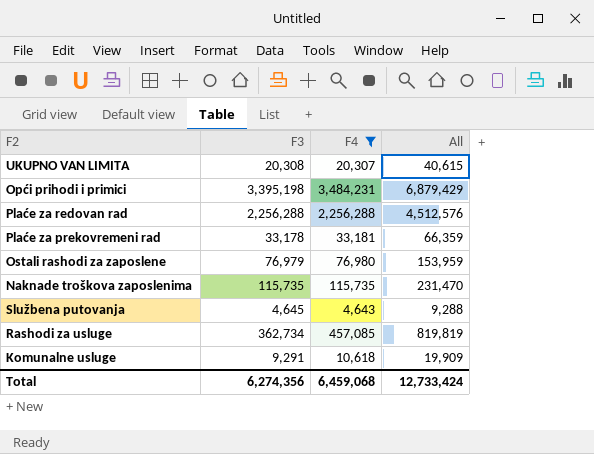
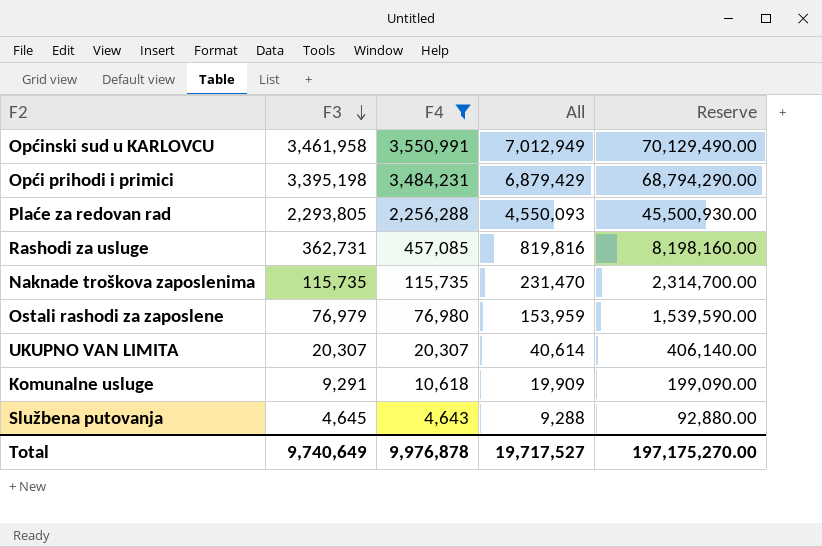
row order: none -> F3 descending
column Reserve | formula: none -> [All] * 10
row Plaće za prekovremeni rad: 33,178 | 33,181 | 66,359 -> none
row Općinski sud u KARLOVCU: none -> 3,461,958 | 3,550,991 | 7,012,949 | 70,129,490.00
Plaće za redovan rad | F3: 2,256,288 -> 2,293,805
Plaće za redovan rad | All: 4,512,576 -> 4,550,093
Rashodi za usluge | F3: 362,734 -> 362,731
Rashodi za usluge | All: 819,819 -> 819,816
UKUPNO VAN LIMITA | F3: 20,308 -> 20,307
UKUPNO VAN LIMITA | All: 40,615 -> 40,614
Total | F3: 6,274,356 -> 9,740,649
Total | F4: 6,459,068 -> 9,976,878
Total | All: 12,733,424 -> 19,717,527

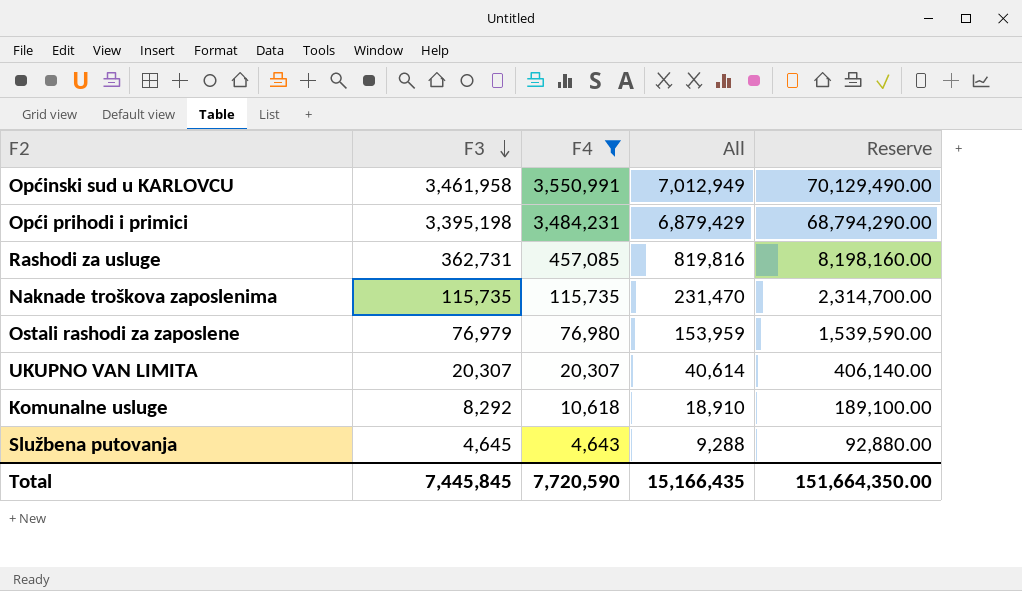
row Plaće za redovan rad: 2,293,805 | 2,256,288 | 4,550,093 | 45,500,930.00 -> none
Komunalne usluge | F3: 9,291 -> 8,292
Komunalne usluge | All: 19,909 -> 18,910
Komunalne usluge | Reserve: 199,090.00 -> 189,100.00
Total | F3: 9,740,649 -> 7,445,845
Total | F4: 9,976,878 -> 7,720,590
Total | All: 19,717,527 -> 15,166,435
Total | Reserve: 197,175,270.00 -> 151,664,350.00

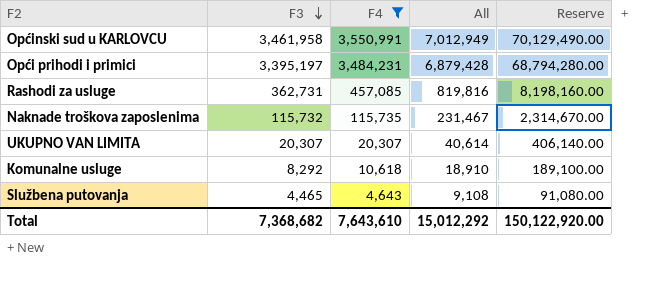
row Ostali rashodi za zaposlene: 76,979 | 76,980 | 153,959 | 1,539,590.00 -> none
Opći prihodi i primici | F3: 3,395,198 -> 3,395,197
Opći prihodi i primici | All: 6,879,429 -> 6,879,428
Opći prihodi i primici | Reserve: 68,794,290.00 -> 68,794,280.00
Naknade troškova zaposlenima | F3: 115,735 -> 115,732
Naknade troškova zaposlenima | All: 231,470 -> 231,467
Naknade troškova zaposlenima | Reserve: 2,314,700.00 -> 2,314,670.00
Službena putovanja | F3: 4,645 -> 4,465
Službena putovanja | All: 9,288 -> 9,108
Službena putovanja | Reserve: 92,880.00 -> 91,080.00
Total | F3: 7,445,845 -> 7,368,682
Total | F4: 7,720,590 -> 7,643,610
Total | All: 15,166,435 -> 15,012,292
Total | Reserve: 151,664,350.00 -> 150,122,920.00

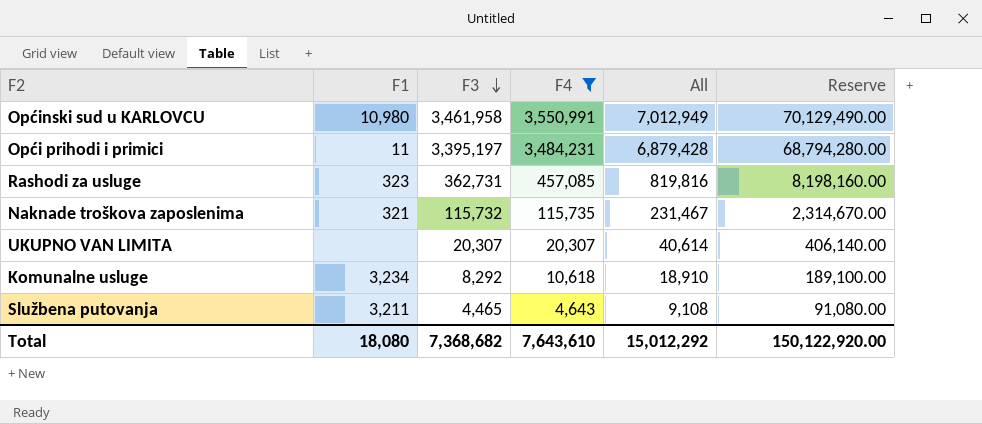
column F1 | position: none -> 2

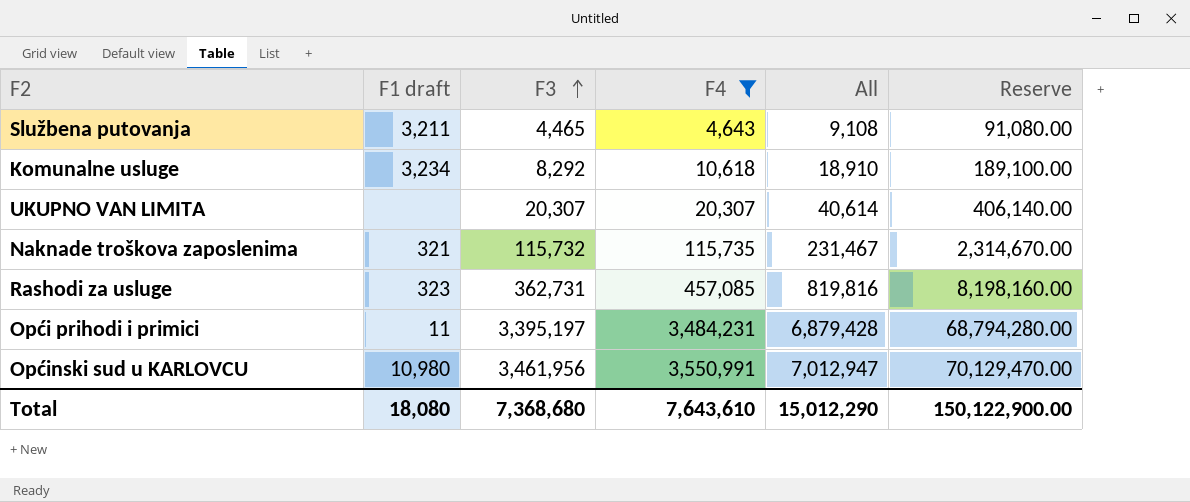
row order: F3 descending -> F3 ascending
column name: F1 -> F1 draft
Općinski sud u KARLOVCU | F3: 3,461,958 -> 3,461,956
Općinski sud u KARLOVCU | All: 7,012,949 -> 7,012,947
Općinski sud u KARLOVCU | Reserve: 70,129,490.00 -> 70,129,470.00
Total | F3: 7,368,682 -> 7,368,680
Total | All: 15,012,292 -> 15,012,290
Total | Reserve: 150,122,920.00 -> 150,122,900.00

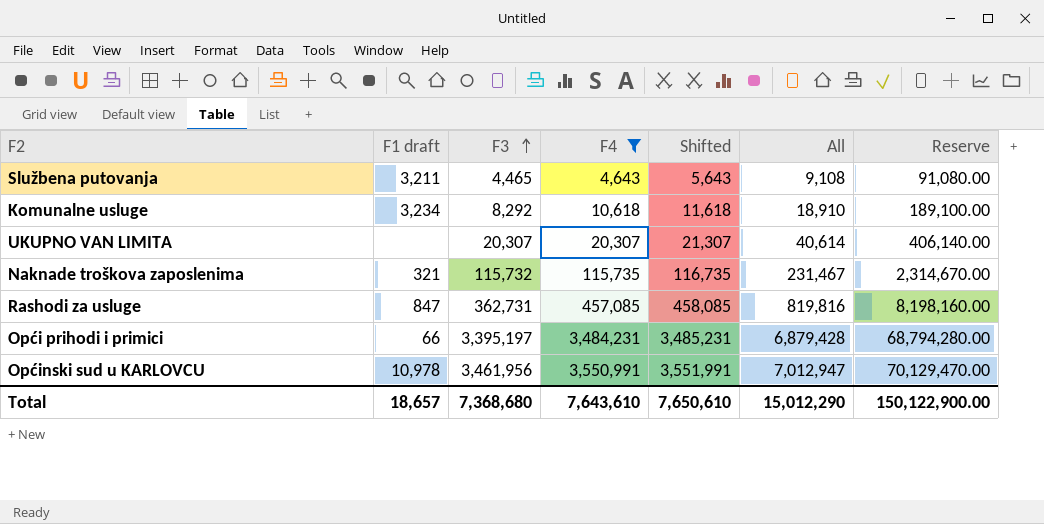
column Shifted | formula: none -> [F4] + 1000
Rashodi za usluge | F1 draft: 323 -> 847
Opći prihodi i primici | F1 draft: 11 -> 66
Općinski sud u KARLOVCU | F1 draft: 10,980 -> 10,978
Total | F1 draft: 18,080 -> 18,657

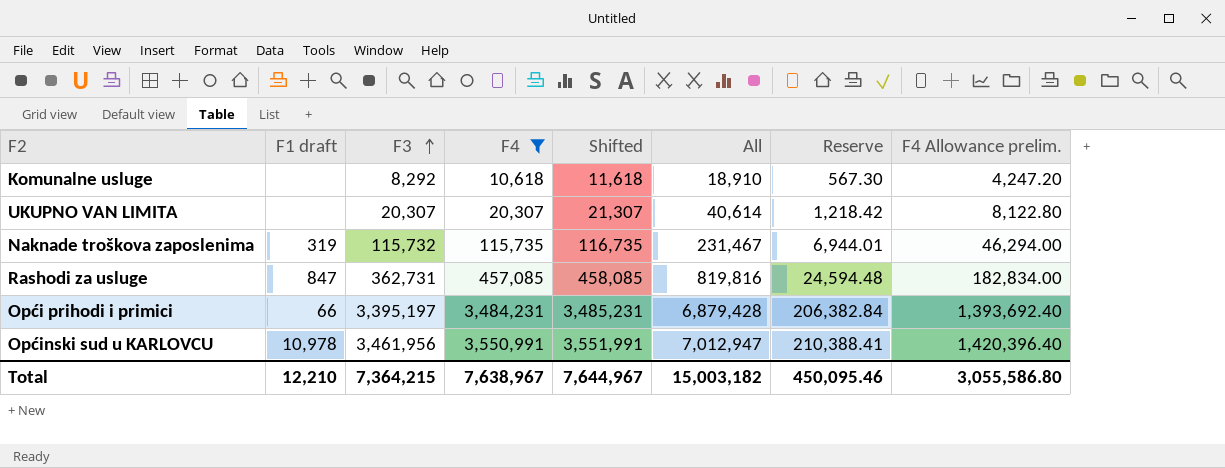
column Reserve | formula: [All] * 10 -> [All] * 0.03
column F4 Allowance prelim. | formula: none -> [F4] * 0.4
row Službena putovanja: 3,211 | 4,465 | 4,643 | 5,643 | 9,108 | 91,080.00 -> none
Komunalne usluge | F1 draft: 3,234 -> none
Naknade troškova zaposlenima | F1 draft: 321 -> 319
Total | F1 draft: 18,657 -> 12,210
Total | F3: 7,368,680 -> 7,364,215
Total | F4: 7,643,610 -> 7,638,967
Total | Shifted: 7,650,610 -> 7,644,967
Total | All: 15,012,290 -> 15,003,182
Total | Reserve: 150,122,900.00 -> 450,095.46

